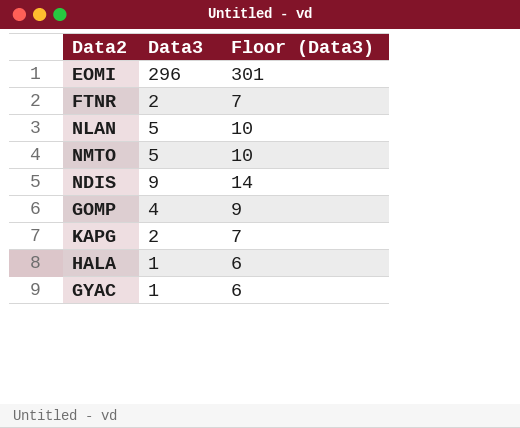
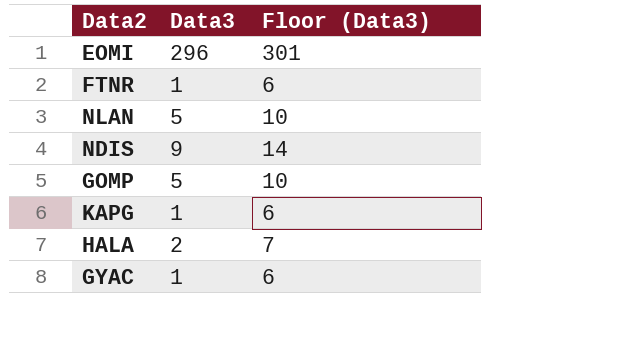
row NMTO: 5 | 10 -> none
FTNR | Data3: 2 -> 1
FTNR | Floor (Data3): 7 -> 6
GOMP | Data3: 4 -> 5
GOMP | Floor (Data3): 9 -> 10
KAPG | Data3: 2 -> 1
KAPG | Floor (Data3): 7 -> 6
HALA | Data3: 1 -> 2
HALA | Floor (Data3): 6 -> 7

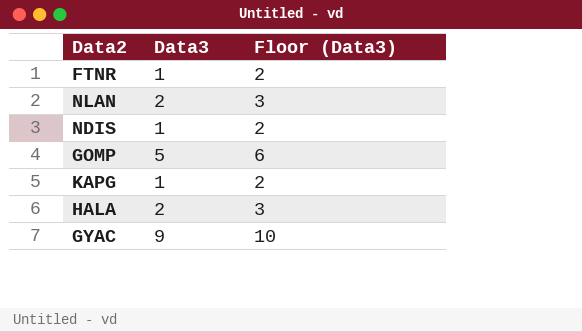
column Floor (Data3) | formula: [Data3] + 5 -> [Data3] + 1
row EOMI: 296 | 301 -> none
NLAN | Data3: 5 -> 2
NDIS | Data3: 9 -> 1
GYAC | Data3: 1 -> 9

